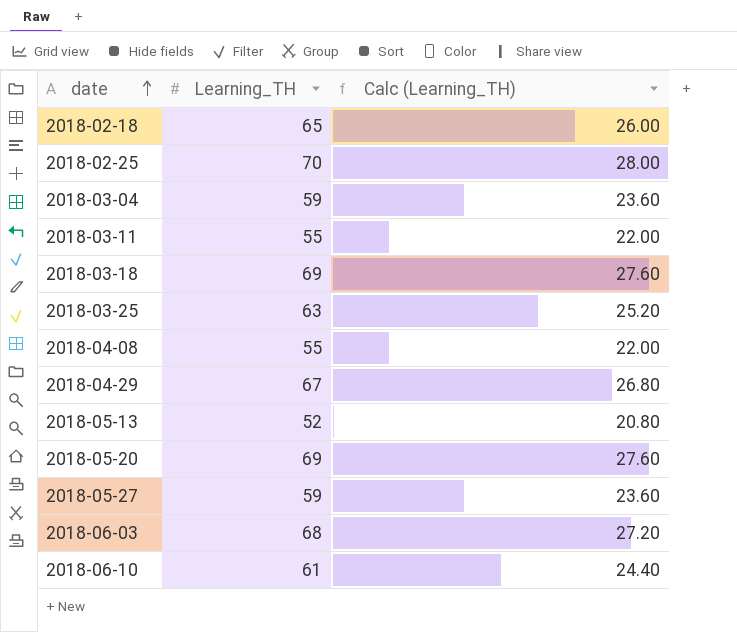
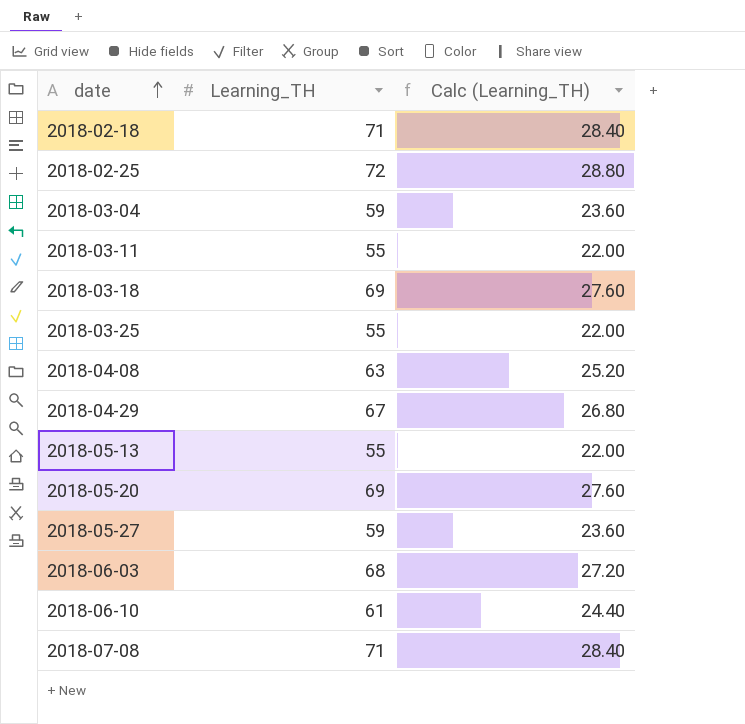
2018-02-18 | Learning_TH: 65 -> 71
2018-02-18 | Calc (Learning_TH): 26.00 -> 28.40
2018-02-25 | Learning_TH: 70 -> 72
2018-02-25 | Calc (Learning_TH): 28.00 -> 28.80
2018-03-25 | Learning_TH: 63 -> 55
2018-03-25 | Calc (Learning_TH): 25.20 -> 22.00
2018-04-08 | Learning_TH: 55 -> 63
2018-04-08 | Calc (Learning_TH): 22.00 -> 25.20
2018-05-13 | Learning_TH: 52 -> 55
2018-05-13 | Calc (Learning_TH): 20.80 -> 22.00
row 2018-07-08: none -> 71 | 28.40

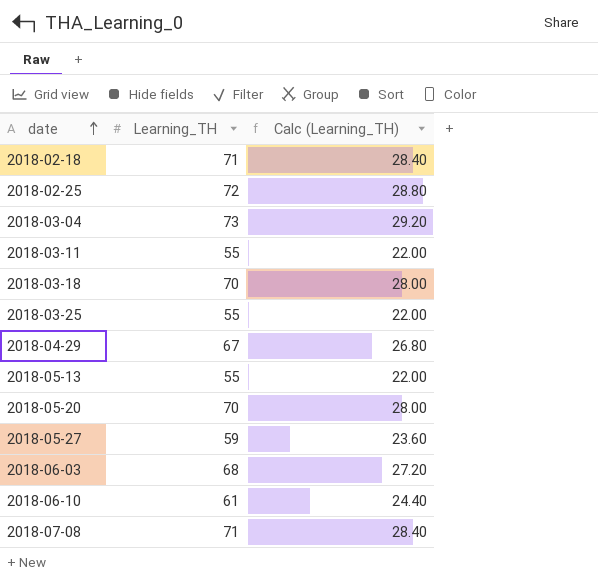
row 2018-04-08: 63 | 25.20 -> none
2018-03-04 | Learning_TH: 59 -> 73
2018-03-04 | Calc (Learning_TH): 23.60 -> 29.20
2018-03-18 | Learning_TH: 69 -> 70
2018-03-18 | Calc (Learning_TH): 27.60 -> 28.00
2018-05-20 | Learning_TH: 69 -> 70
2018-05-20 | Calc (Learning_TH): 27.60 -> 28.00

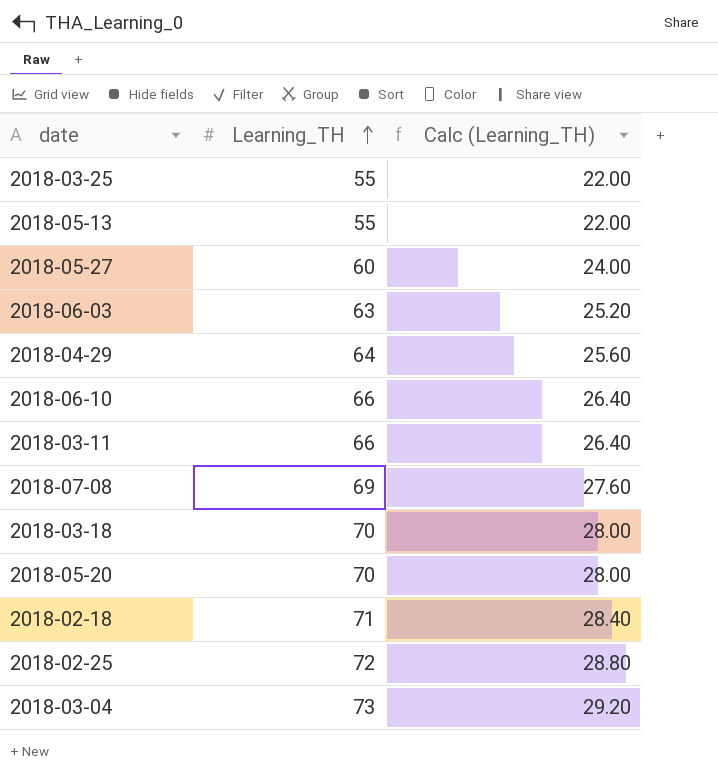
row order: date ascending -> Learning_TH ascending
2018-05-27 | Learning_TH: 59 -> 60
2018-05-27 | Calc (Learning_TH): 23.60 -> 24.00
2018-06-03 | Learning_TH: 68 -> 63
2018-06-03 | Calc (Learning_TH): 27.20 -> 25.20
2018-04-29 | Learning_TH: 67 -> 64
2018-04-29 | Calc (Learning_TH): 26.80 -> 25.60
2018-06-10 | Learning_TH: 61 -> 66
2018-06-10 | Calc (Learning_TH): 24.40 -> 26.40
2018-03-11 | Learning_TH: 55 -> 66
2018-03-11 | Calc (Learning_TH): 22.00 -> 26.40
2018-07-08 | Learning_TH: 71 -> 69
2018-07-08 | Calc (Learning_TH): 28.40 -> 27.60

